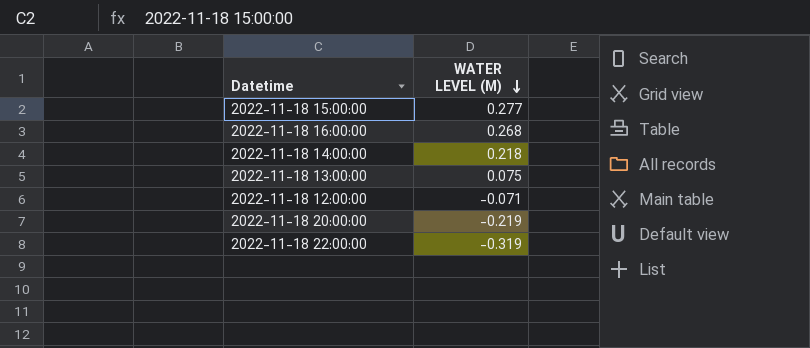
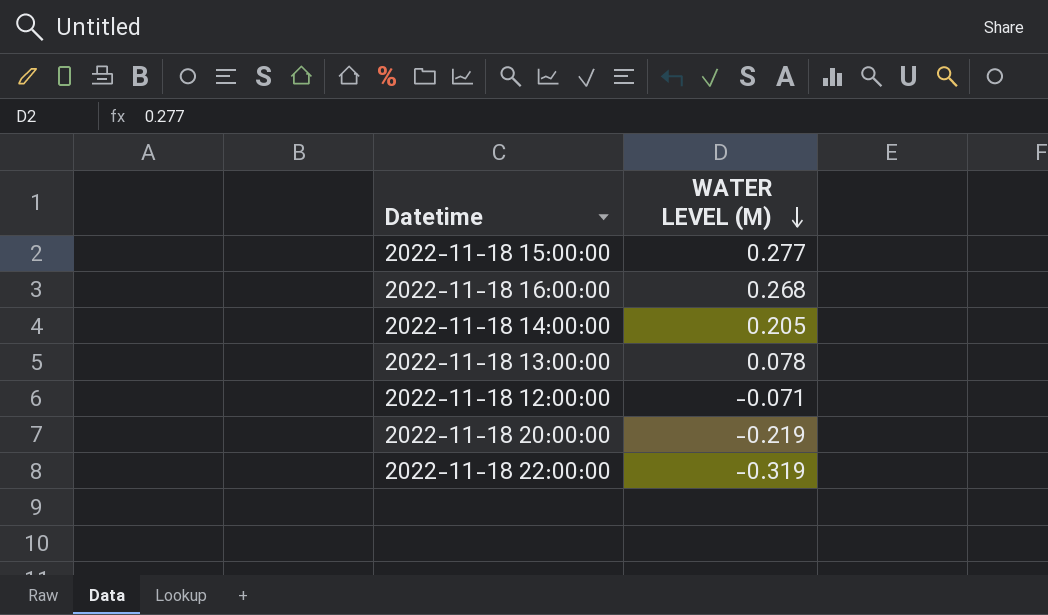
2022-11-18 14:00:00 | WATER LEVEL (M): 0.218 -> 0.205
2022-11-18 13:00:00 | WATER LEVEL (M): 0.075 -> 0.078

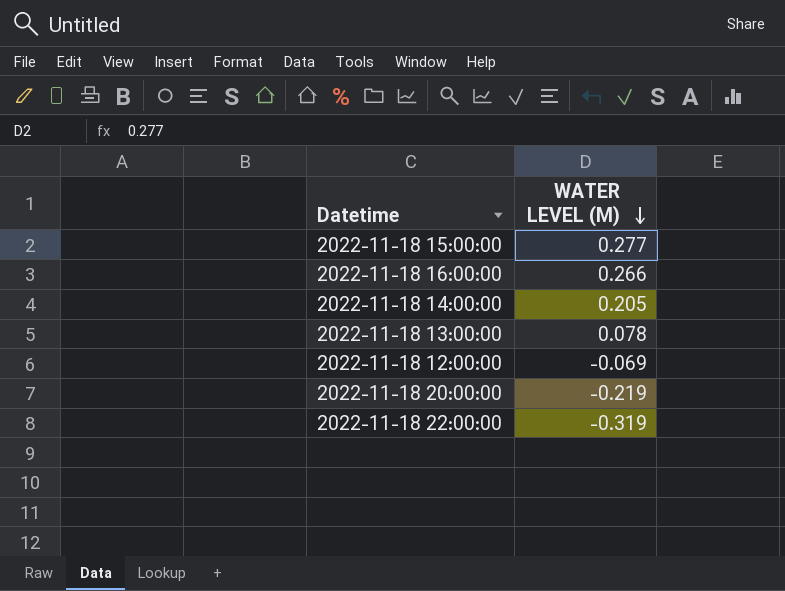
2022-11-18 16:00:00 | WATER LEVEL (M): 0.268 -> 0.266
2022-11-18 12:00:00 | WATER LEVEL (M): -0.071 -> -0.069

